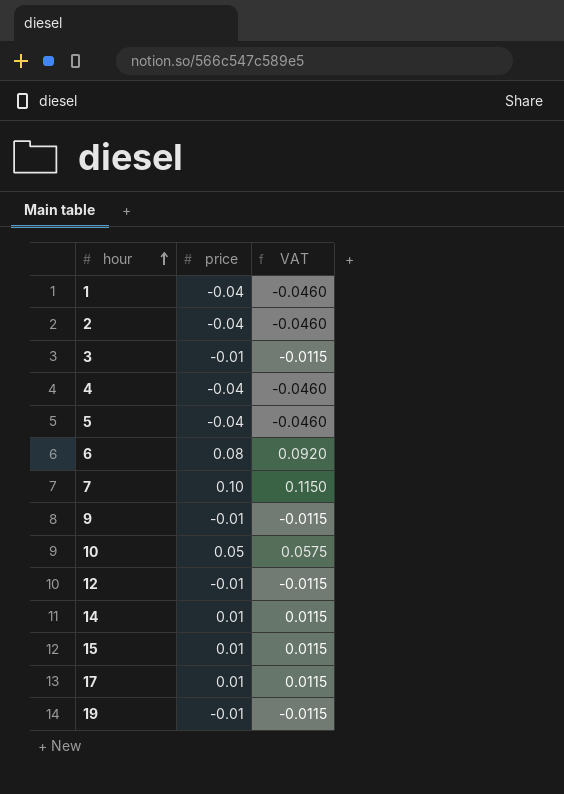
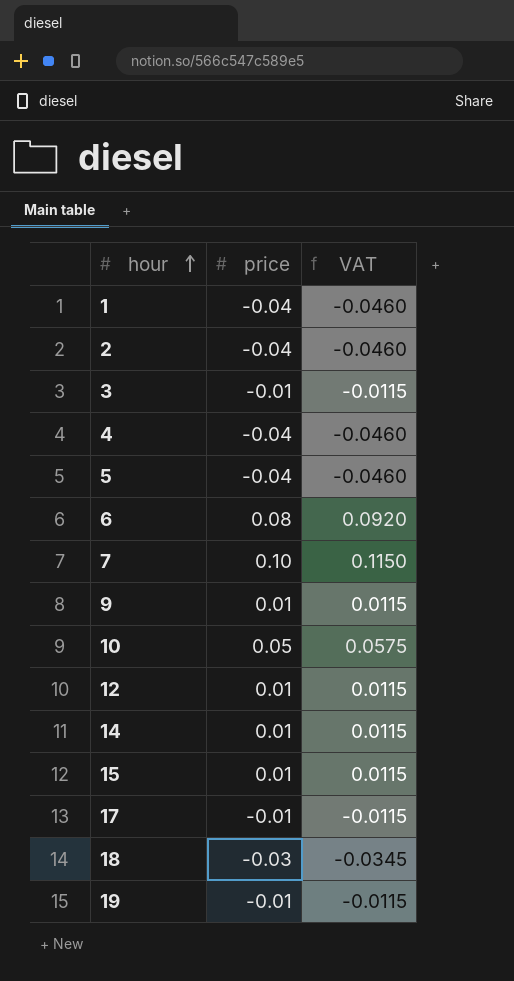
9 | price: -0.01 -> 0.01
9 | VAT: -0.0115 -> 0.0115
12 | price: -0.01 -> 0.01
12 | VAT: -0.0115 -> 0.0115
17 | price: 0.01 -> -0.01
17 | VAT: 0.0115 -> -0.0115
row 18: none -> -0.03 | -0.0345

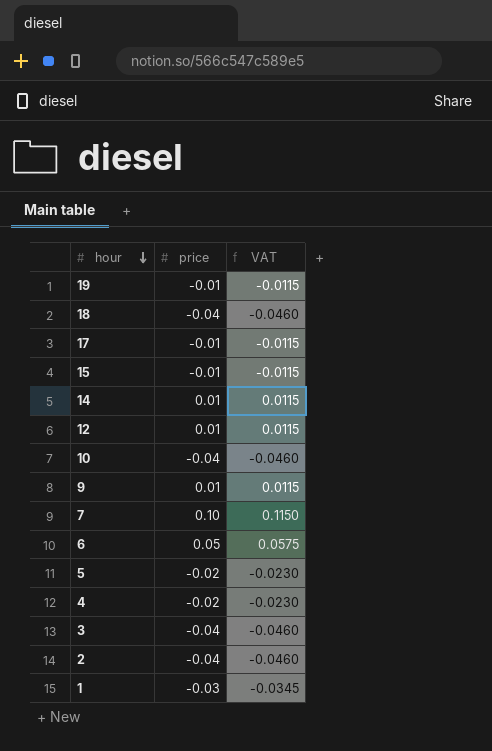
row order: hour ascending -> hour descending
18 | price: -0.03 -> -0.04
18 | VAT: -0.0345 -> -0.0460
15 | price: 0.01 -> -0.01
15 | VAT: 0.0115 -> -0.0115
10 | price: 0.05 -> -0.04
10 | VAT: 0.0575 -> -0.0460
6 | price: 0.08 -> 0.05
6 | VAT: 0.0920 -> 0.0575
5 | price: -0.04 -> -0.02
5 | VAT: -0.0460 -> -0.0230
4 | price: -0.04 -> -0.02
4 | VAT: -0.0460 -> -0.0230
3 | price: -0.01 -> -0.04
3 | VAT: -0.0115 -> -0.0460
1 | price: -0.04 -> -0.03
1 | VAT: -0.0460 -> -0.0345

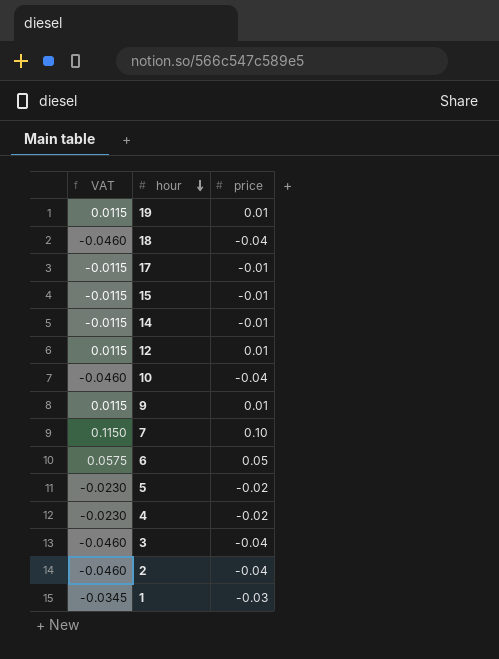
column VAT | position: 3 -> 1
19 | VAT: -0.0115 -> 0.0115
19 | price: -0.01 -> 0.01
14 | VAT: 0.0115 -> -0.0115
14 | price: 0.01 -> -0.01

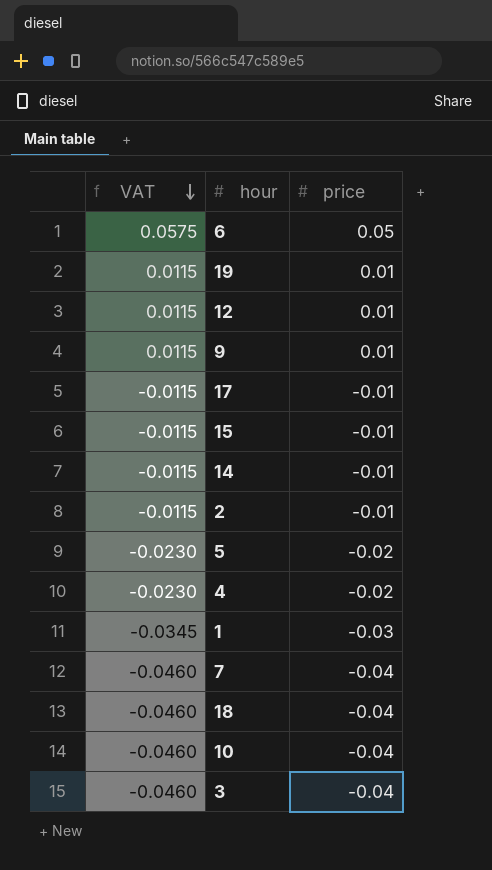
row order: hour descending -> VAT descending
2 | VAT: -0.0460 -> -0.0115
2 | price: -0.04 -> -0.01
7 | VAT: 0.1150 -> -0.0460
7 | price: 0.10 -> -0.04

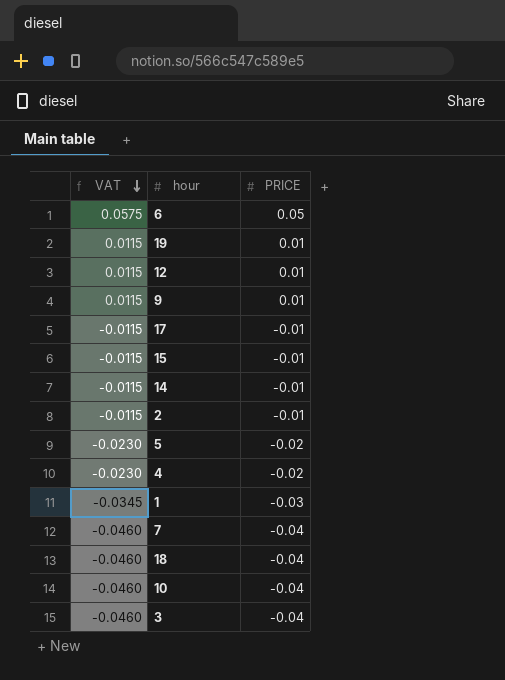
column name: price -> PRICE

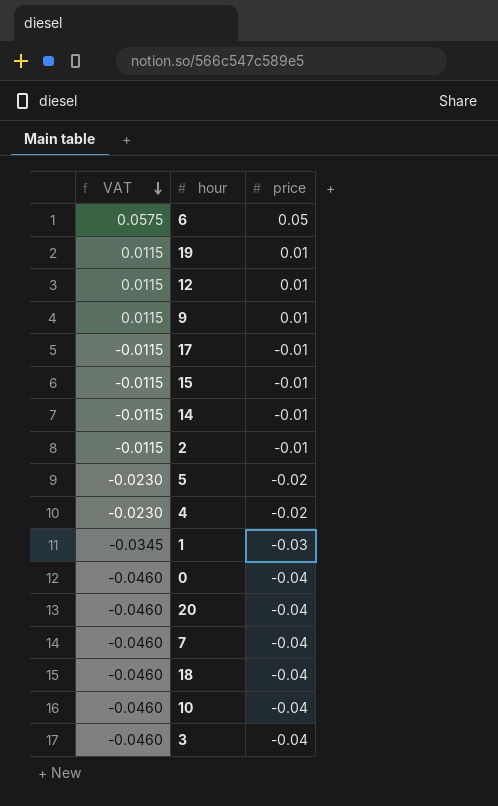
column name: PRICE -> price
row 0: none -> -0.0460 | -0.04
row 20: none -> -0.0460 | -0.04

